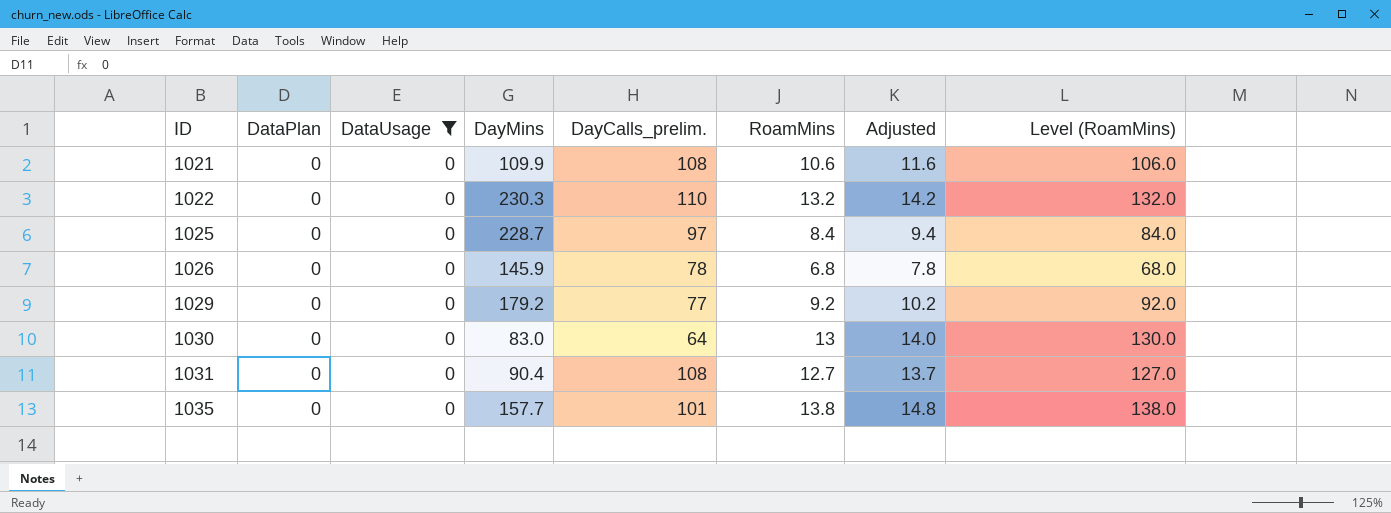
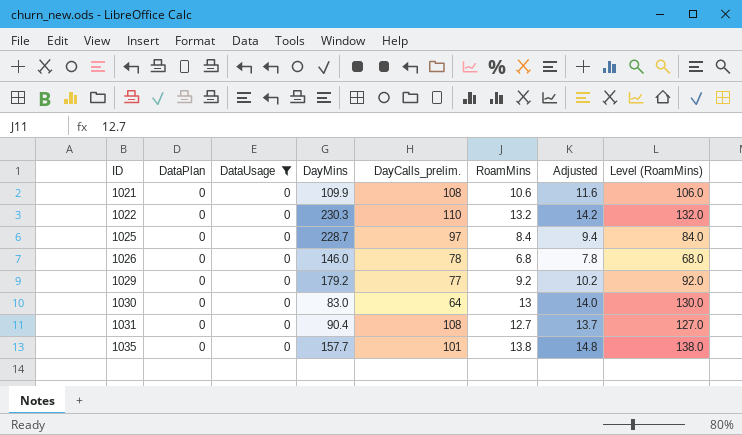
1026 | DayMins: 145.9 -> 146.0

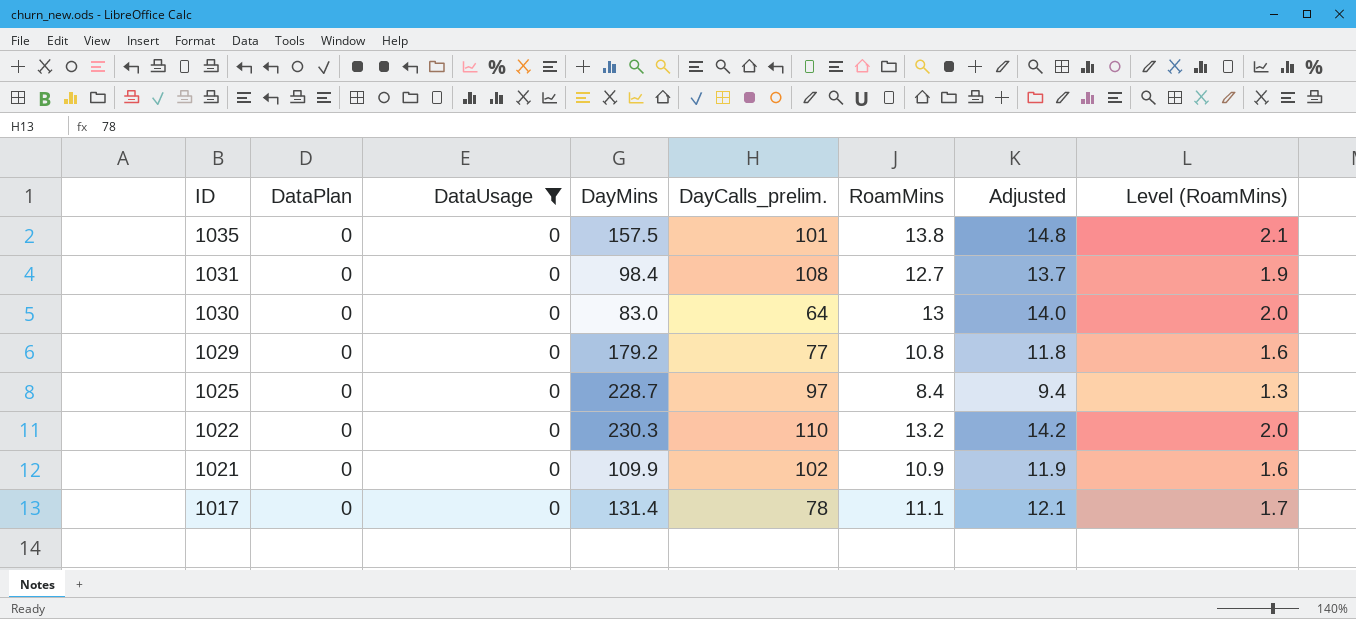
row order: ID ascending -> ID descending
column Level (RoamMins) | formula: [RoamMins] * 10 -> [RoamMins] * 0.15
row 1026: 0 | 0 | 146.0 | 78 | 6.8 | 7.8 | 68.0 -> none
1035 | DayMins: 157.7 -> 157.5
1031 | DayMins: 90.4 -> 98.4
1029 | RoamMins: 9.2 -> 10.8
1029 | Adjusted: 10.2 -> 11.8
1021 | DayCalls_prelim.: 108 -> 102
1021 | RoamMins: 10.6 -> 10.9
1021 | Adjusted: 11.6 -> 11.9
row 1017: none -> 0 | 0 | 131.4 | 78 | 11.1 | 12.1 | 1.7

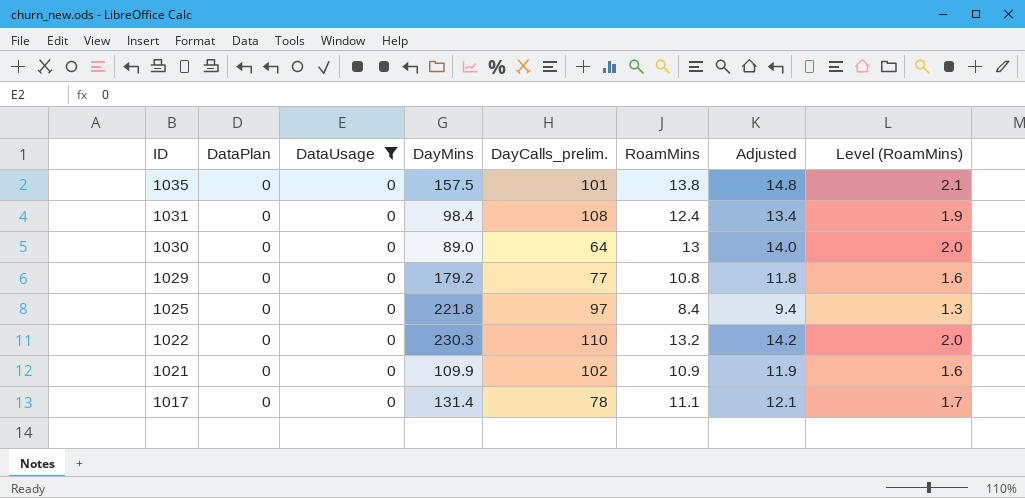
1031 | RoamMins: 12.7 -> 12.4
1031 | Adjusted: 13.7 -> 13.4
1030 | DayMins: 83.0 -> 89.0
1025 | DayMins: 228.7 -> 221.8

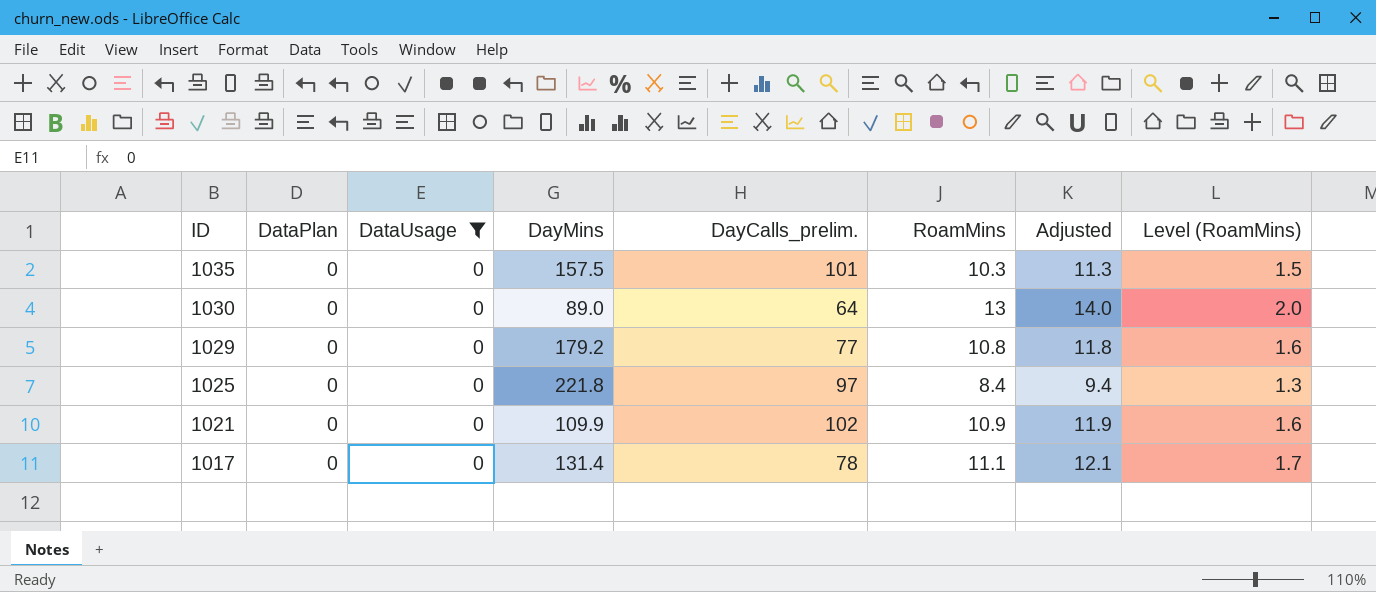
row 1031: 0 | 0 | 98.4 | 108 | 12.4 | 13.4 | 1.9 -> none
row 1022: 0 | 0 | 230.3 | 110 | 13.2 | 14.2 | 2.0 -> none
1035 | RoamMins: 13.8 -> 10.3
1035 | Adjusted: 14.8 -> 11.3
1035 | Level (RoamMins): 2.1 -> 1.5

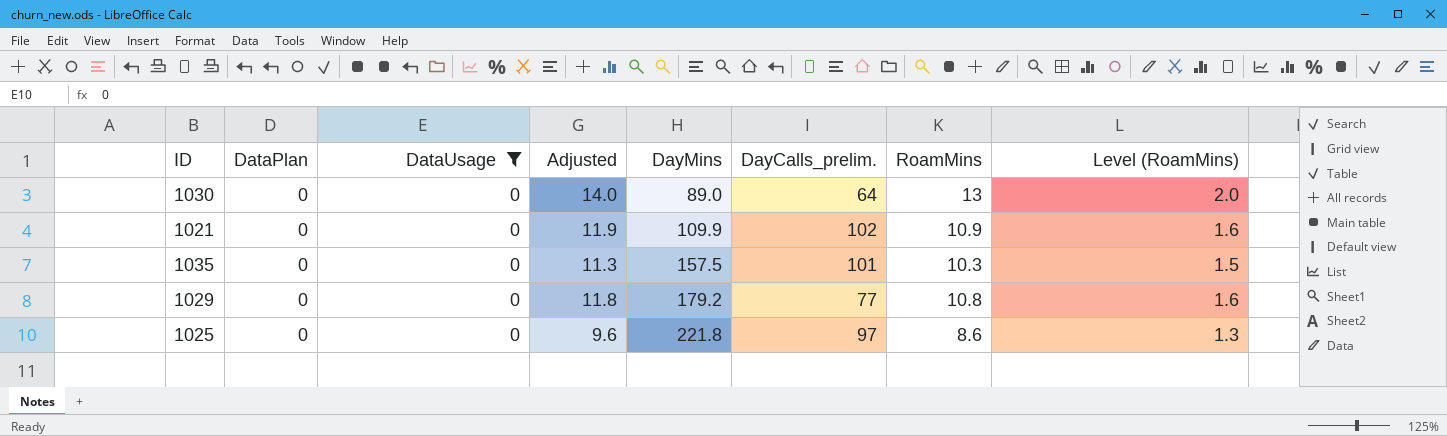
row order: ID descending -> DayMins ascending
column Adjusted | position: 7 -> 4
row 1017: 0 | 0 | 131.4 | 78 | 11.1 | 12.1 | 1.7 -> none
1025 | Adjusted: 9.4 -> 9.6
1025 | RoamMins: 8.4 -> 8.6

